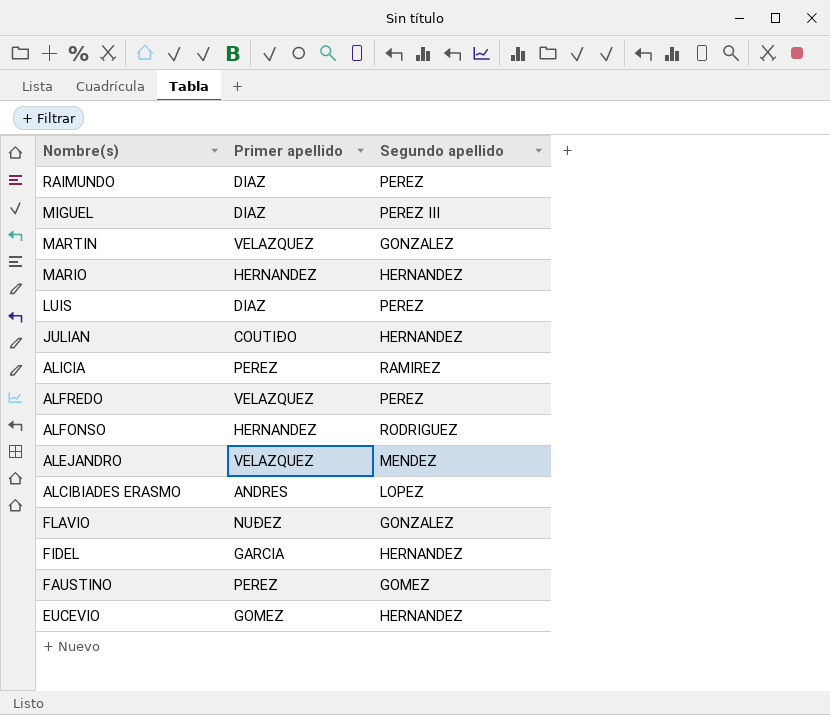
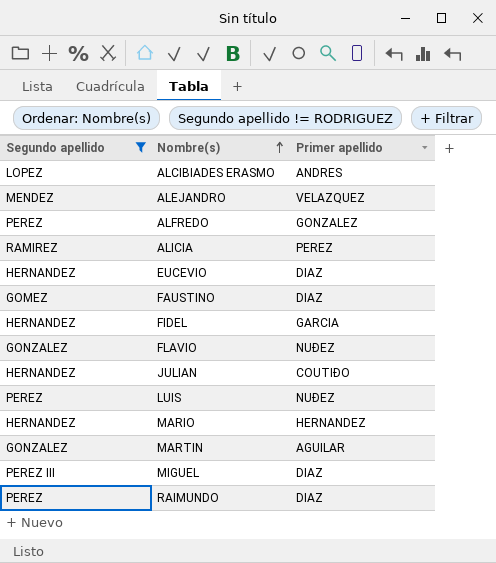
filter: none -> Segundo apellido != RODRIGUEZ
row order: none -> Nombre(s) ascending
column Segundo apellido | position: 3 -> 1
ALFREDO | Primer apellido: VELAZQUEZ -> GONZALEZ
EUCEVIO | Primer apellido: GOMEZ -> DIAZ
FAUSTINO | Primer apellido: PEREZ -> DIAZ
LUIS | Primer apellido: DIAZ -> NUÐEZ
MARTIN | Primer apellido: VELAZQUEZ -> AGUILAR

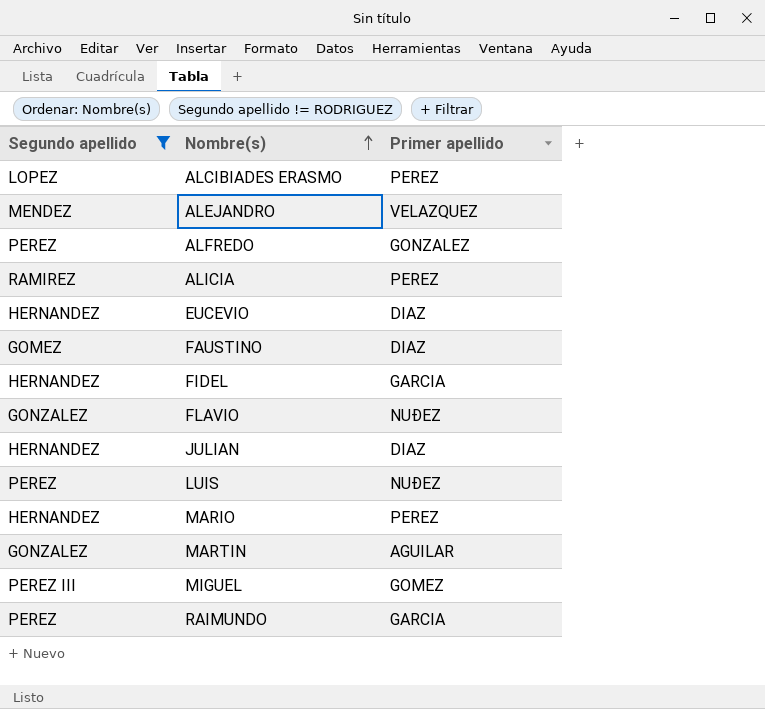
ALCIBIADES ERASMO | Primer apellido: ANDRES -> PEREZ
JULIAN | Primer apellido: COUTIÐO -> DIAZ
MARIO | Primer apellido: HERNANDEZ -> PEREZ
MIGUEL | Primer apellido: DIAZ -> GOMEZ
RAIMUNDO | Primer apellido: DIAZ -> GARCIA

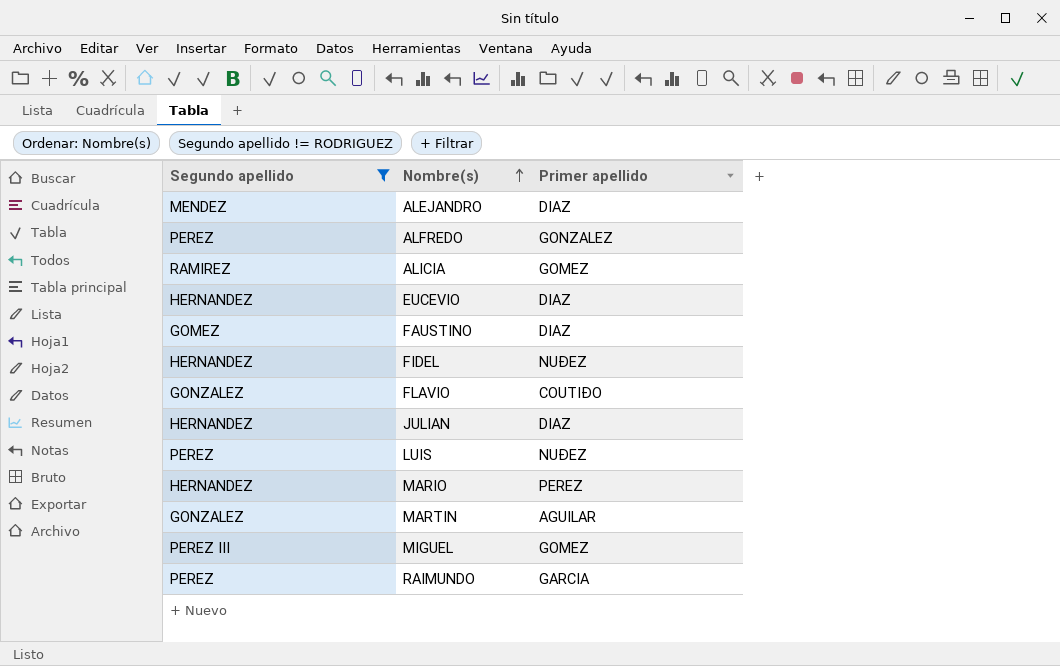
row ALCIBIADES ERASMO: LOPEZ | PEREZ -> none
ALEJANDRO | Primer apellido: VELAZQUEZ -> DIAZ
ALICIA | Primer apellido: PEREZ -> GOMEZ
FIDEL | Primer apellido: GARCIA -> NUÐEZ
FLAVIO | Primer apellido: NUÐEZ -> COUTIÐO

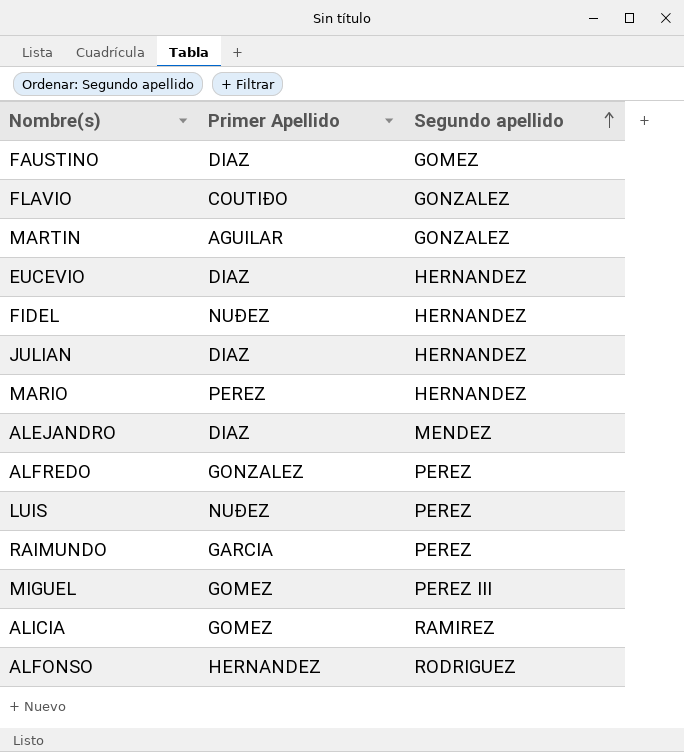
filter: Segundo apellido != RODRIGUEZ -> none
row order: Nombre(s) ascending -> Segundo apellido ascending
column name: Primer apellido -> Primer Apellido
column Segundo apellido | position: 1 -> 3

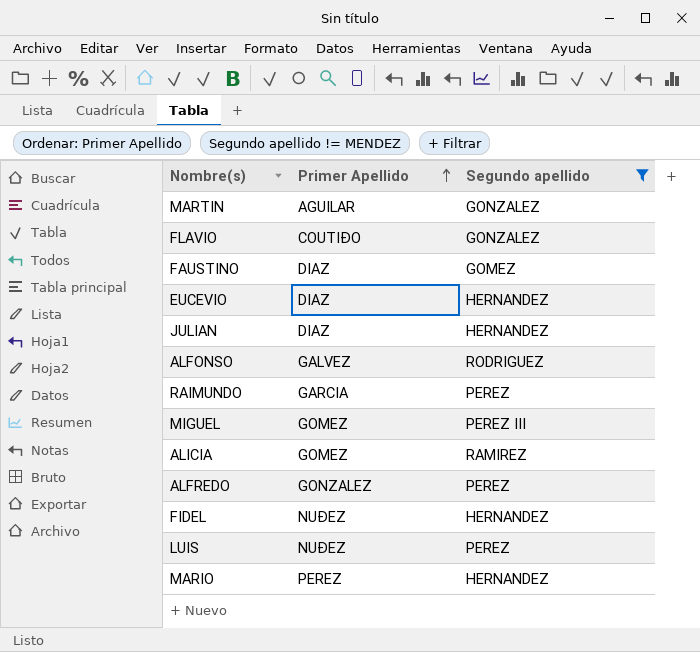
filter: none -> Segundo apellido != MENDEZ
row order: Segundo apellido ascending -> Primer Apellido ascending
ALFONSO | Primer Apellido: HERNANDEZ -> GALVEZ

